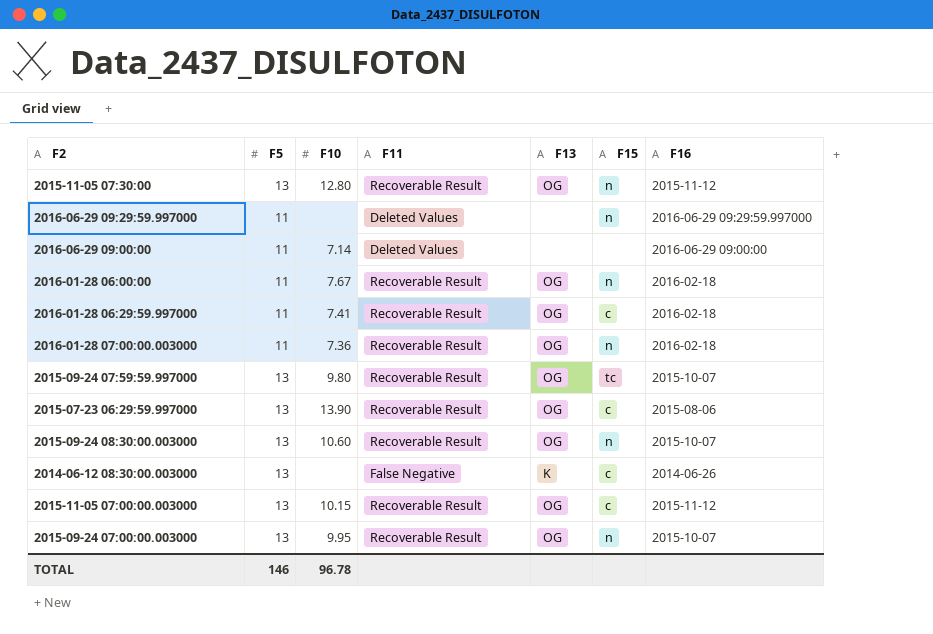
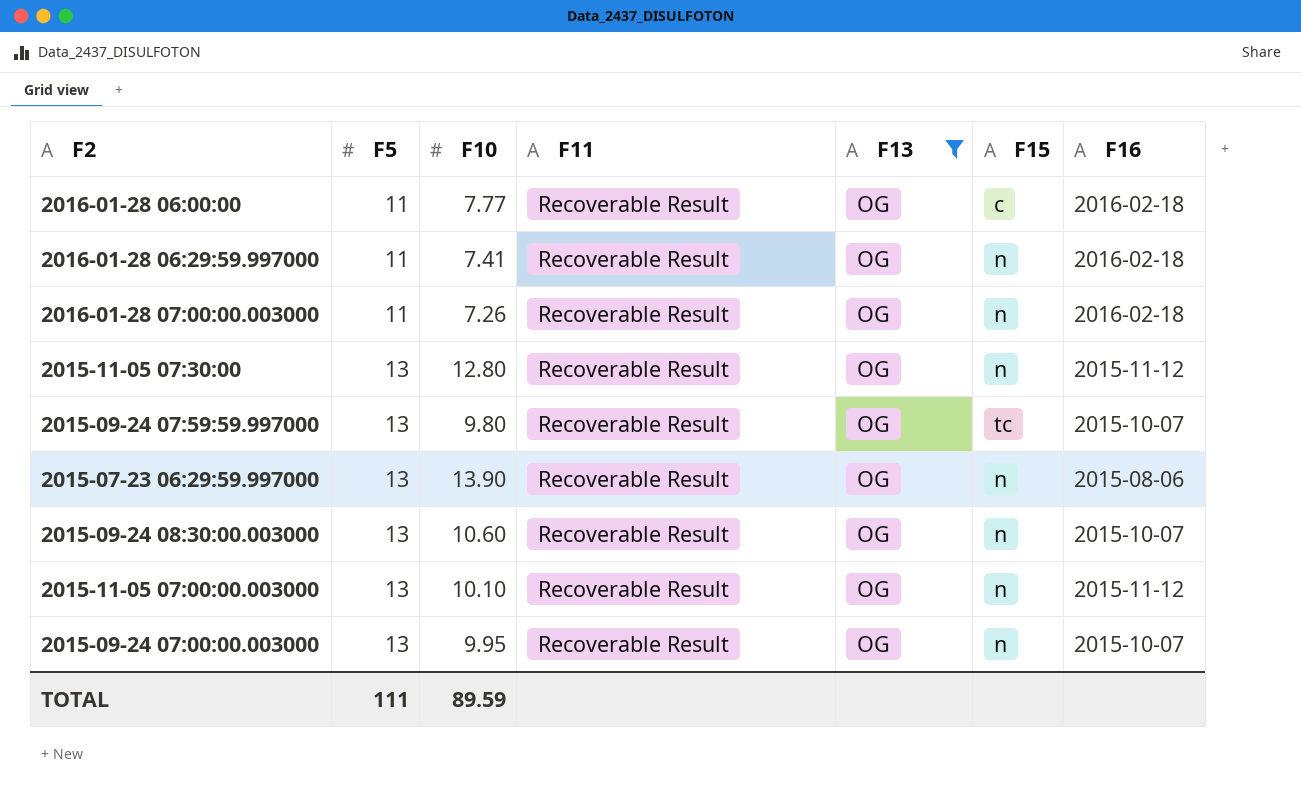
filter: none -> F13 = OG
row order: none -> F5 ascending
2016-01-28 06:00:00 | F10: 7.67 -> 7.77
2016-01-28 06:00:00 | F15: n -> c
2016-01-28 06:29:59.997000 | F15: c -> n
2016-01-28 07:00:00.003000 | F10: 7.36 -> 7.26
2015-07-23 06:29:59.997000 | F15: c -> n
2015-11-05 07:00:00.003000 | F10: 10.15 -> 10.10
2015-11-05 07:00:00.003000 | F15: c -> n
TOTAL | F5: 146 -> 111
TOTAL | F10: 96.78 -> 89.59

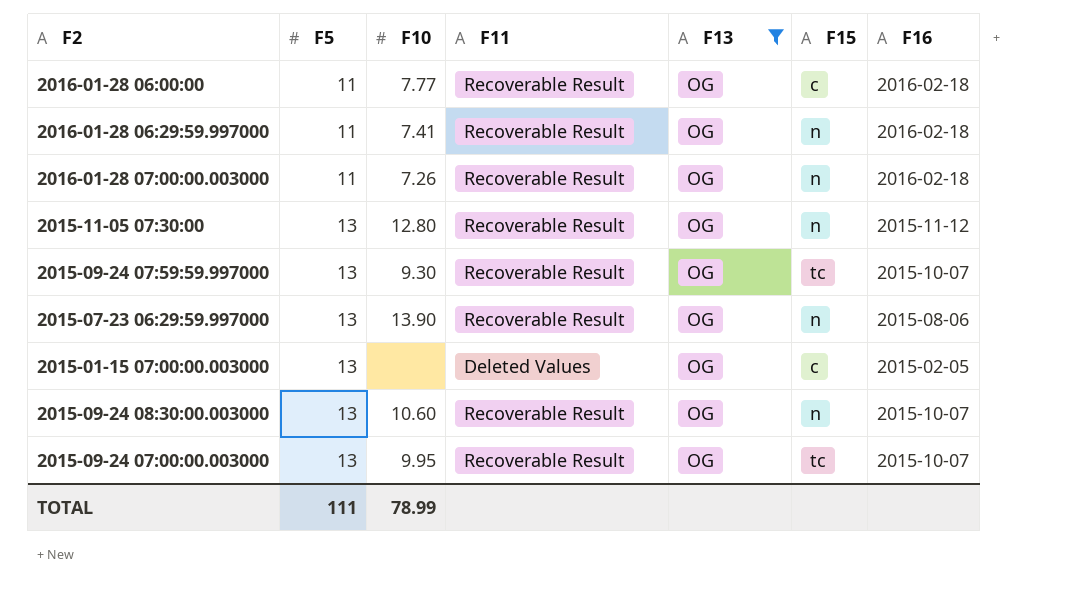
row 2015-11-05 07:00:00.003000: 13 | 10.10 | Recoverable Result | OG | n | 2015-11-12 -> none
2015-09-24 07:59:59.997000 | F10: 9.80 -> 9.30
row 2015-01-15 07:00:00.003000: none -> 13 | none | Deleted Values | OG | c | 2015-02-05
2015-09-24 07:00:00.003000 | F15: n -> tc
TOTAL | F10: 89.59 -> 78.99

